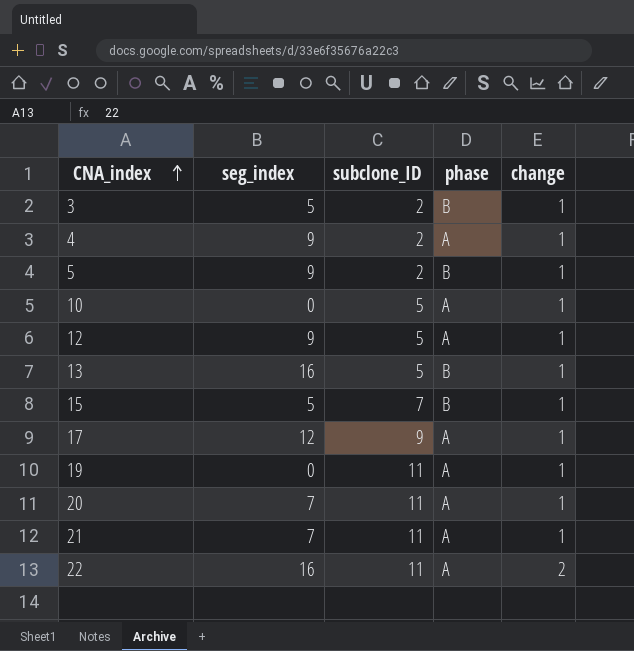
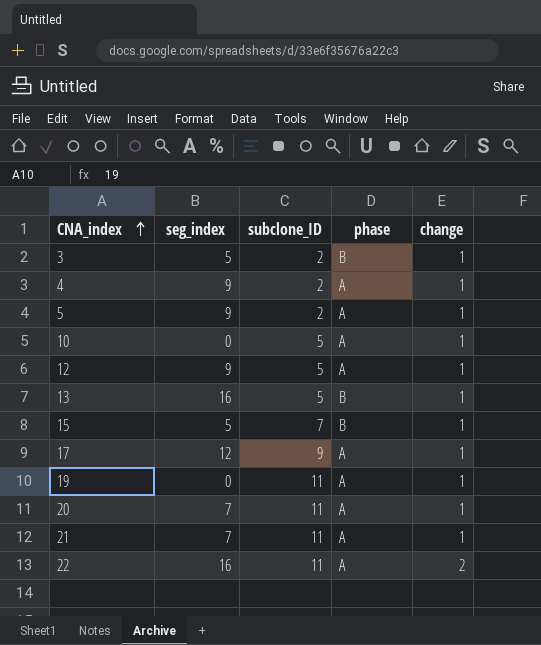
5 | phase: B -> A

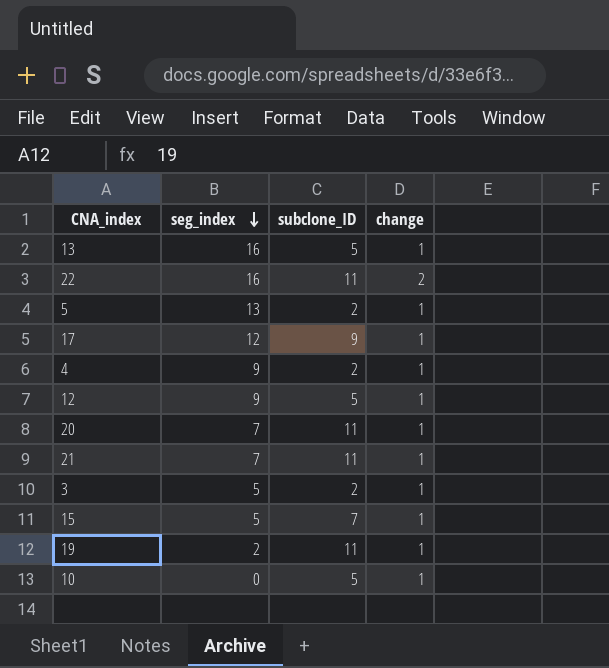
row order: CNA_index ascending -> seg_index descending
column phase | position: 4 -> none
5 | seg_index: 9 -> 13
19 | seg_index: 0 -> 2

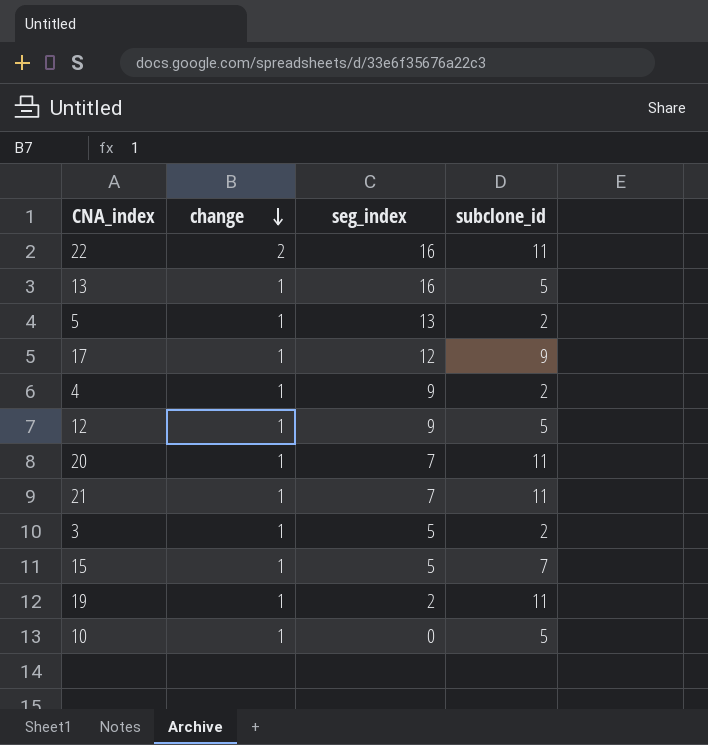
row order: seg_index descending -> change descending
column change | position: 4 -> 2
column name: subclone_ID -> subclone_id

